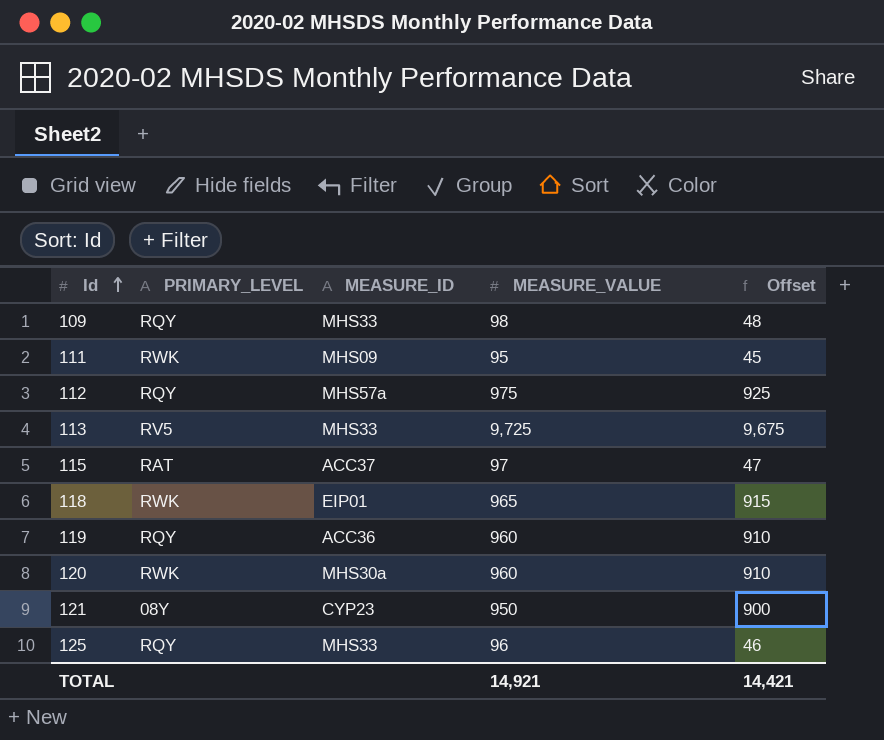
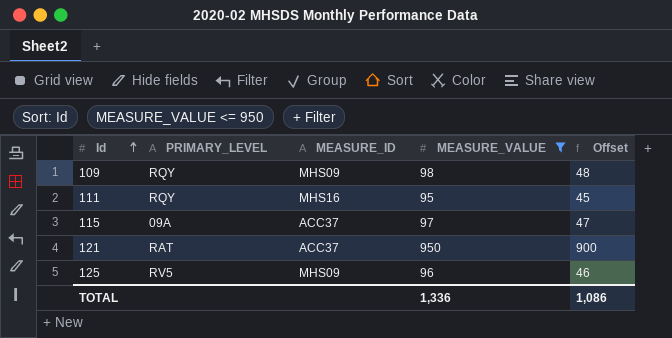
filter: none -> MEASURE_VALUE <= 950
109 | MEASURE_ID: MHS33 -> MHS09
111 | PRIMARY_LEVEL: RWK -> RQY
111 | MEASURE_ID: MHS09 -> MHS16
115 | PRIMARY_LEVEL: RAT -> 09A
121 | PRIMARY_LEVEL: 08Y -> RAT
121 | MEASURE_ID: CYP23 -> ACC37
125 | PRIMARY_LEVEL: RQY -> RV5
125 | MEASURE_ID: MHS33 -> MHS09
TOTAL | MEASURE_VALUE: 14,921 -> 1,336
TOTAL | Offset: 14,421 -> 1,086

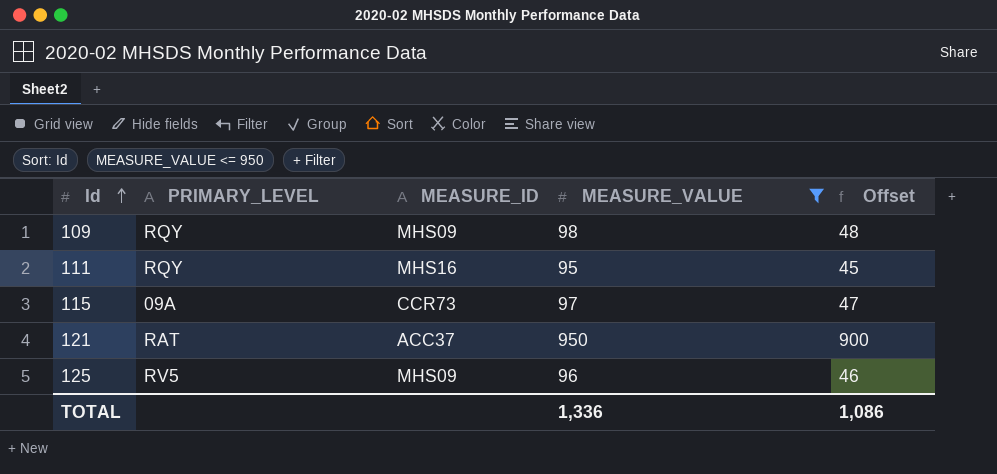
115 | MEASURE_ID: ACC37 -> CCR73

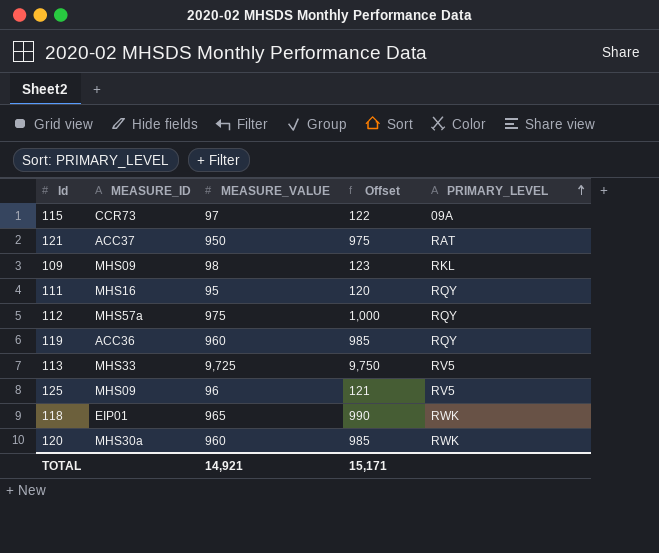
filter: MEASURE_VALUE <= 950 -> none
row order: Id ascending -> PRIMARY_LEVEL ascending
column Offset | formula: [MEASURE_VALUE] - 50 -> [MEASURE_VALUE] + 25
column PRIMARY_LEVEL | position: 2 -> 5
109 | PRIMARY_LEVEL: RQY -> RKL
TOTAL | MEASURE_VALUE: 1,336 -> 14,921
TOTAL | Offset: 1,086 -> 15,171

